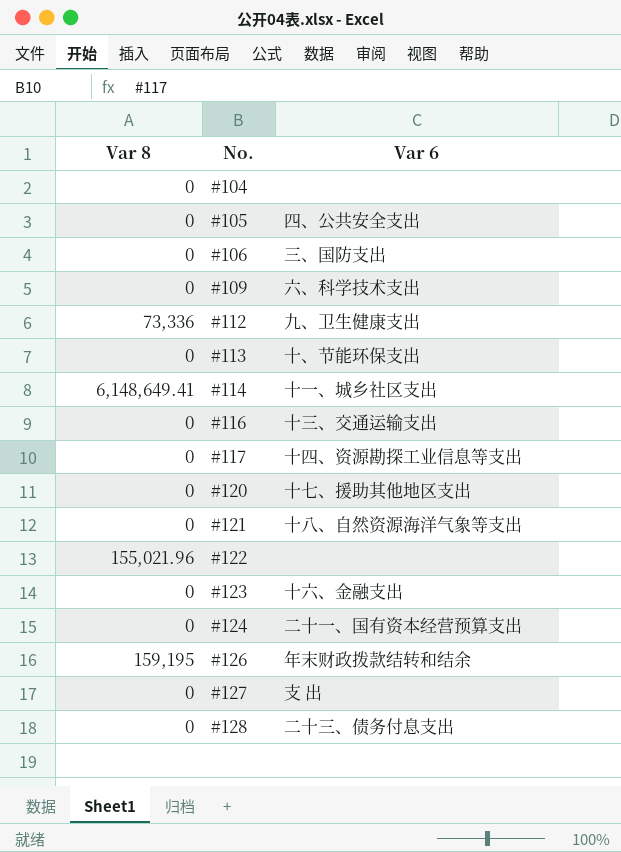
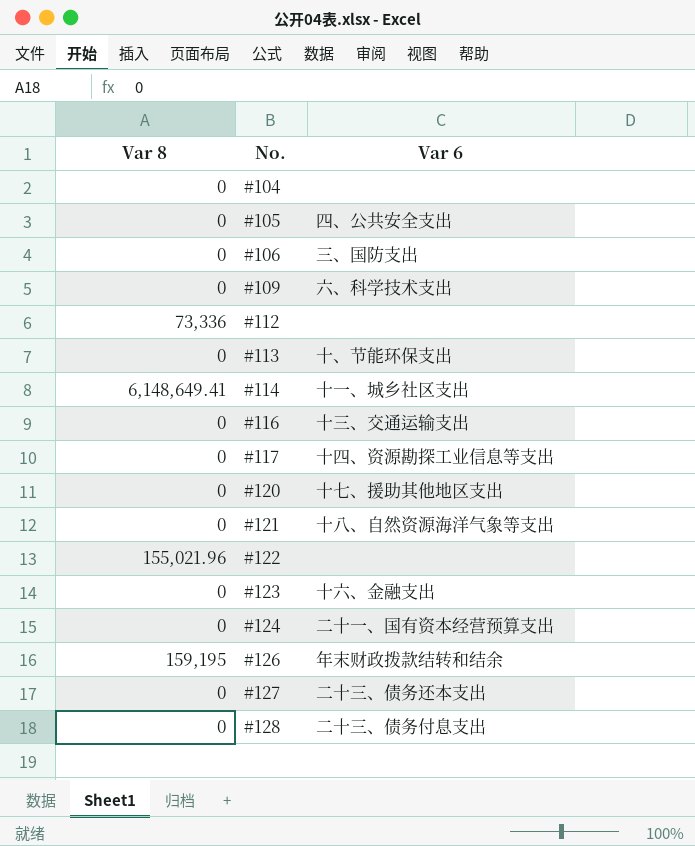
#112 | Var 6: 九、卫生健康支出 -> none
#127 | Var 6: 支 出 -> 二十三、债务还本支出

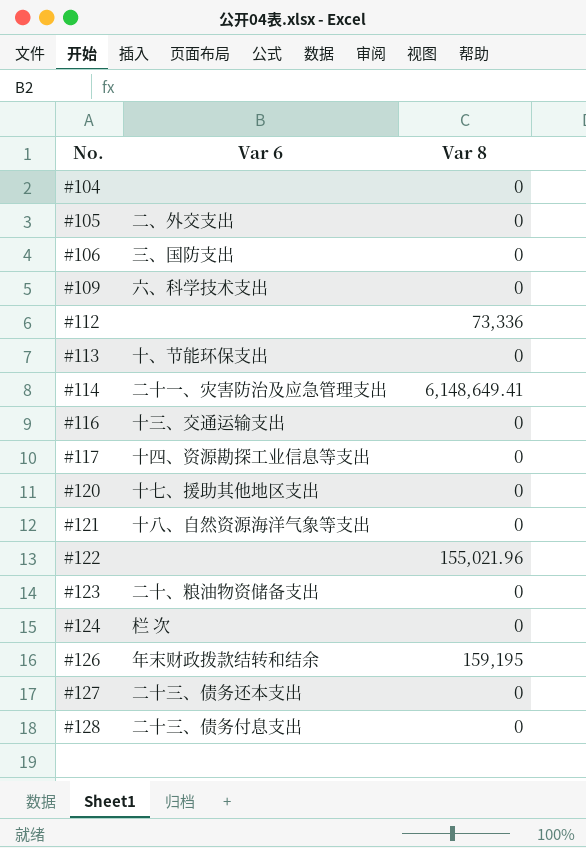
column Var 8 | position: 1 -> 3
#105 | Var 6: 四、公共安全支出 -> 二、外交支出
#114 | Var 6: 十一、城乡社区支出 -> 二十一、灾害防治及应急管理支出
#123 | Var 6: 十六、金融支出 -> 二十、粮油物资储备支出
#124 | Var 6: 二十一、国有资本经营预算支出 -> 栏 次

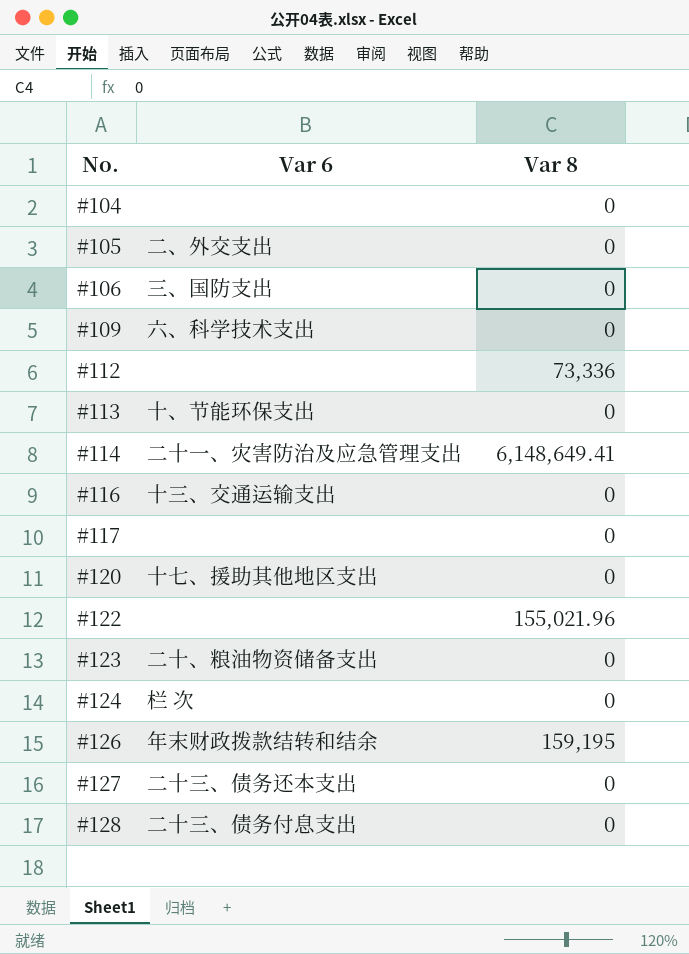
row #121: 十八、自然资源海洋气象等支出 | 0 -> none
#117 | Var 6: 十四、资源勘探工业信息等支出 -> none

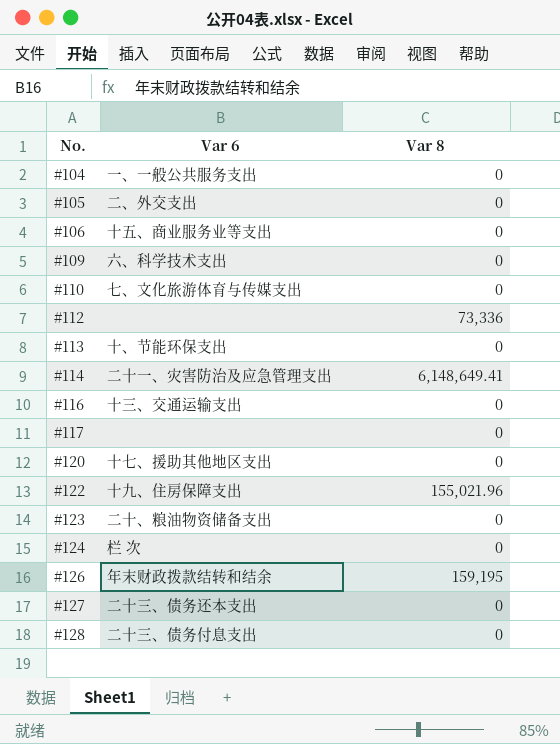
#104 | Var 6: none -> 一、一般公共服务支出
#106 | Var 6: 三、国防支出 -> 十五、商业服务业等支出
row #110: none -> 七、文化旅游体育与传媒支出 | 0
#122 | Var 6: none -> 十九、住房保障支出

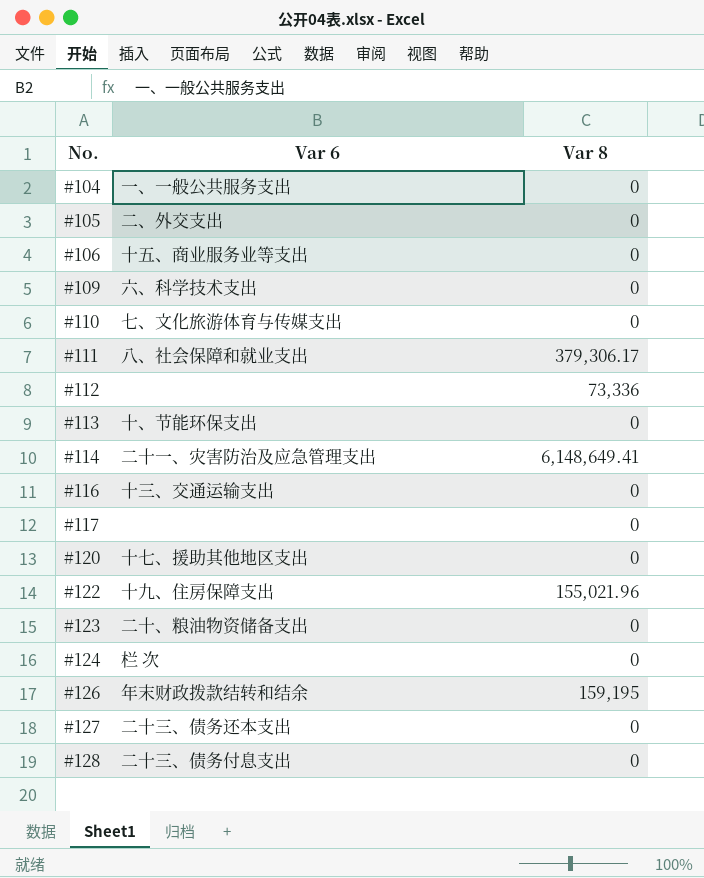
row #111: none -> 八、社会保障和就业支出 | 379,306.17

